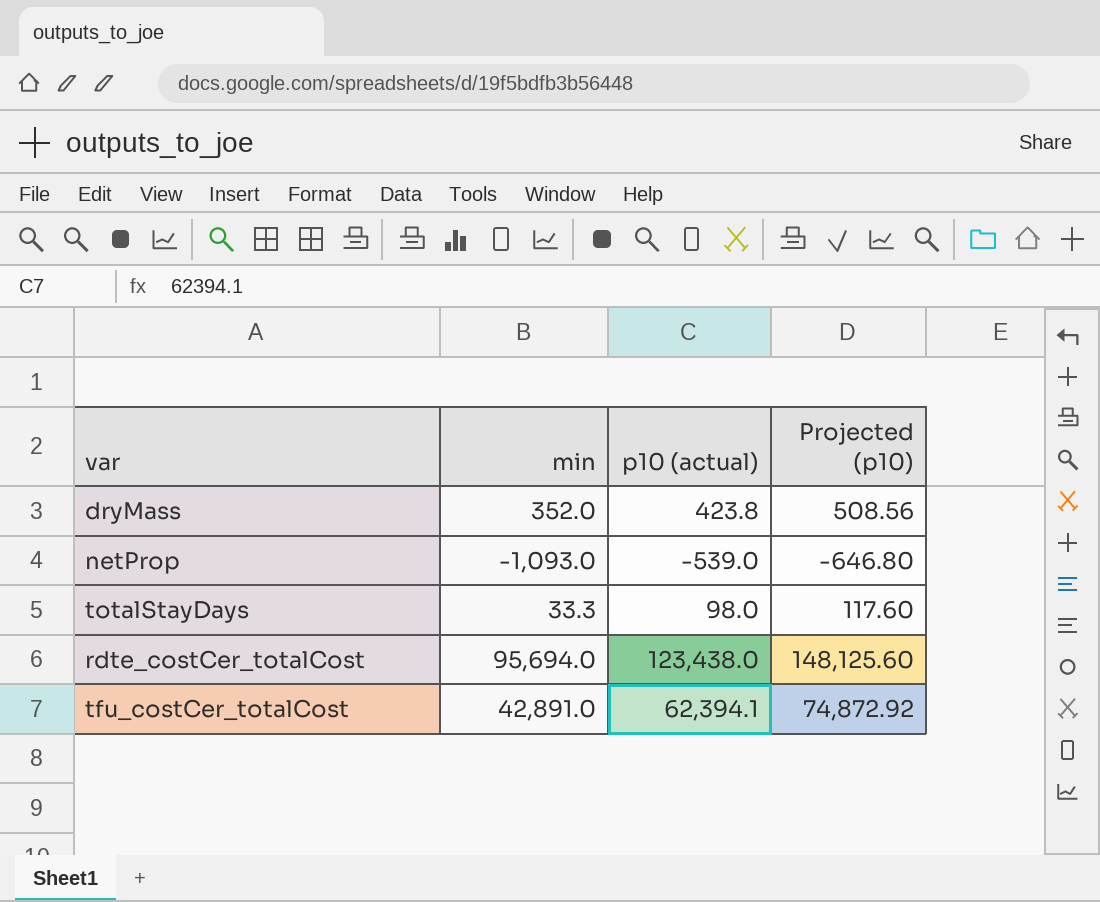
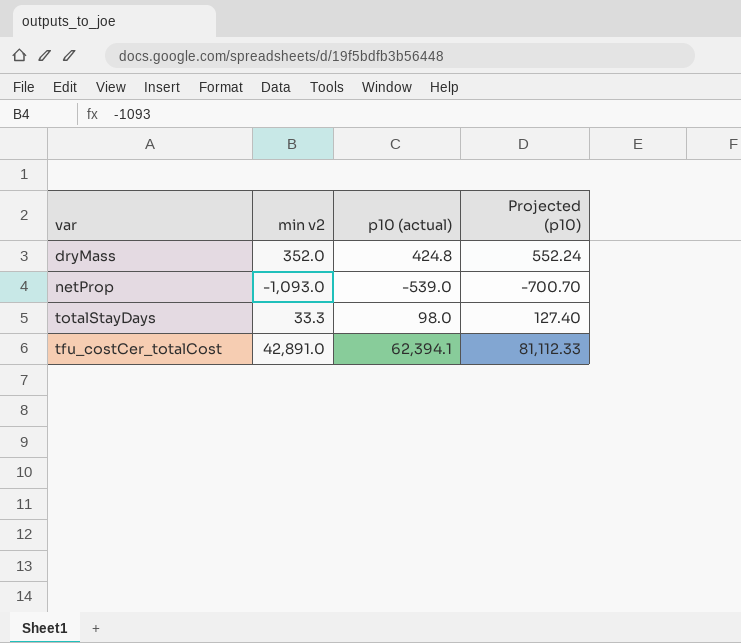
column name: min -> min v2
column Projected (p10) | formula: [p10 (actual)] * 1.2 -> [p10 (actual)] * 1.3
row rdte_costCer_totalCost: 95,694.0 | 123,438.0 | 148,125.60 -> none
dryMass | p10 (actual): 423.8 -> 424.8

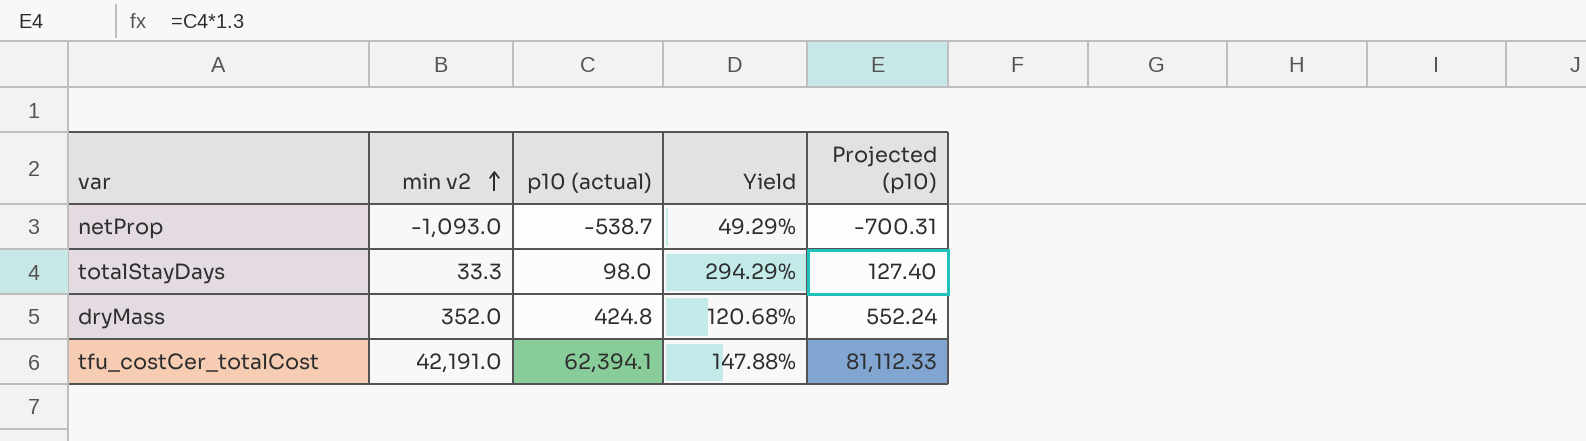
row order: none -> min v2 ascending
column Yield | formula: none -> [p10 (actual)] / [min v2]
netProp | p10 (actual): -539.0 -> -538.7
netProp | Projected (p10): -700.70 -> -700.31
tfu_costCer_totalCost | min v2: 42,891.0 -> 42,191.0

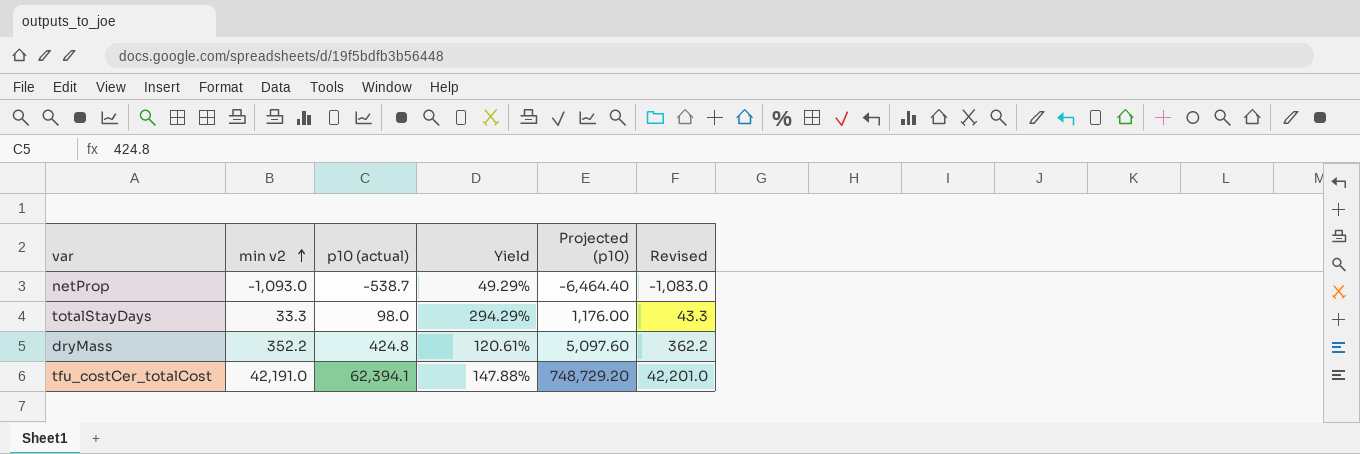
column Projected (p10) | formula: [p10 (actual)] * 1.3 -> [p10 (actual)] * 12
column Revised | formula: none -> [min v2] + 10
dryMass | min v2: 352.0 -> 352.2
dryMass | Yield: 120.68% -> 120.61%

